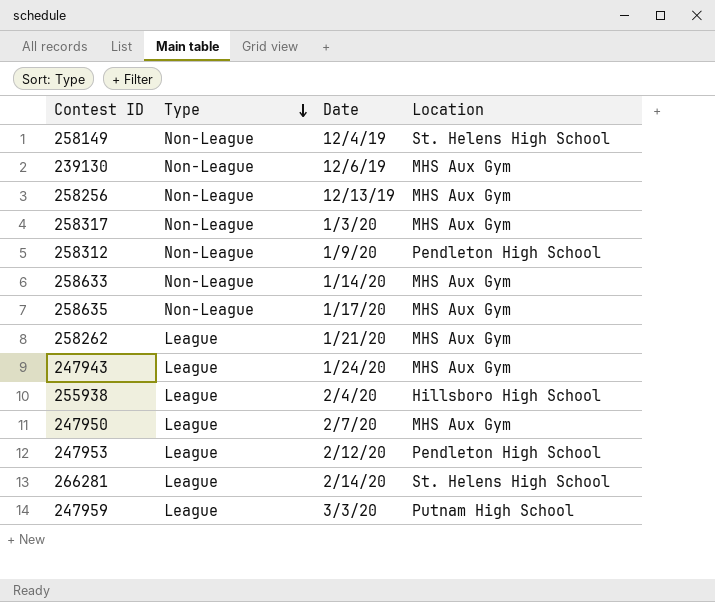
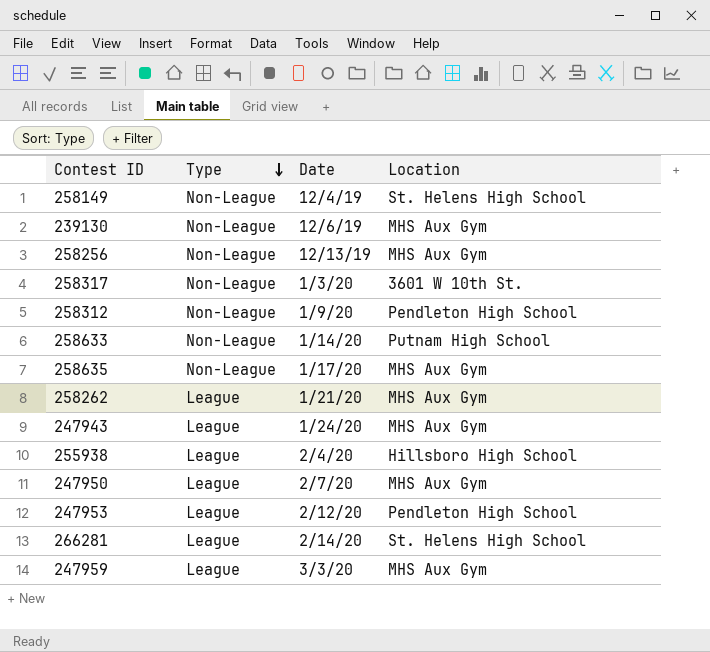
258317 | Location: MHS Aux Gym -> 3601 W 10th St.
258633 | Location: MHS Aux Gym -> Putnam High School
247959 | Location: Putnam High School -> MHS Aux Gym

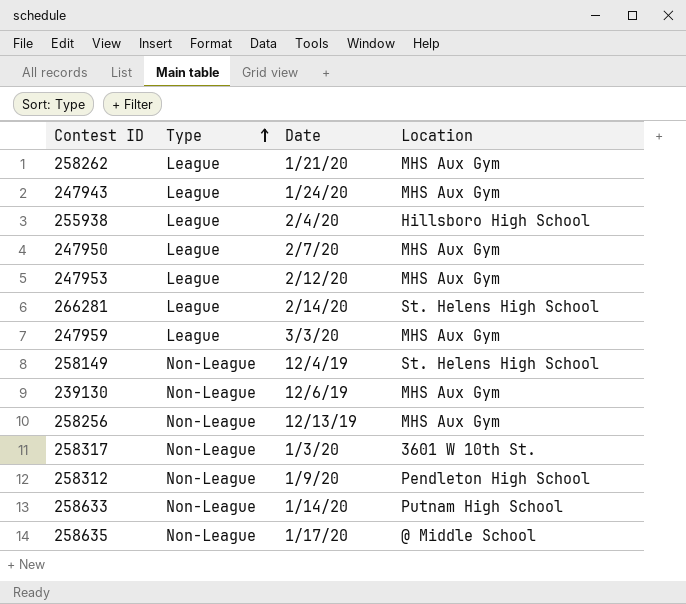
row order: Type descending -> Type ascending
247953 | Location: Pendleton High School -> MHS Aux Gym
258635 | Location: MHS Aux Gym -> @ Middle School

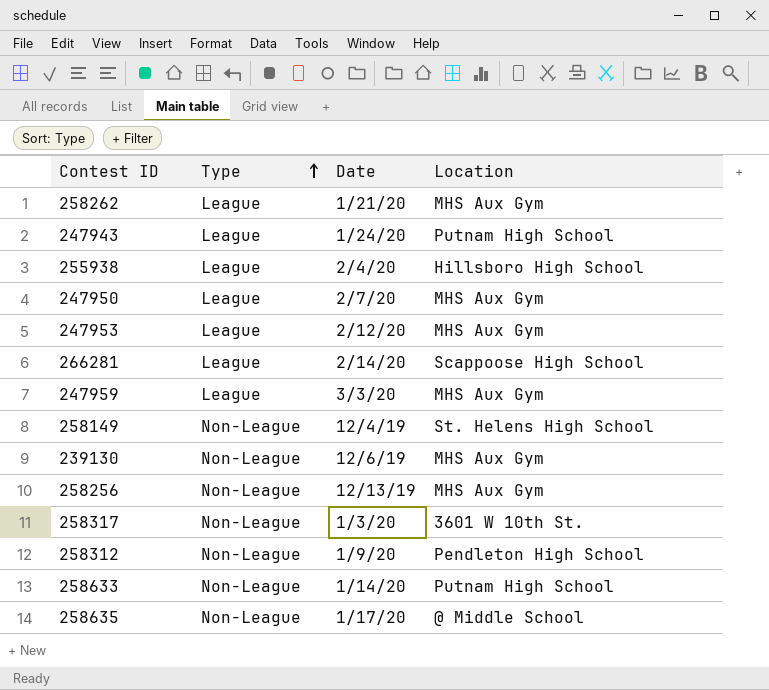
247943 | Location: MHS Aux Gym -> Putnam High School
266281 | Location: St. Helens High School -> Scappoose High School

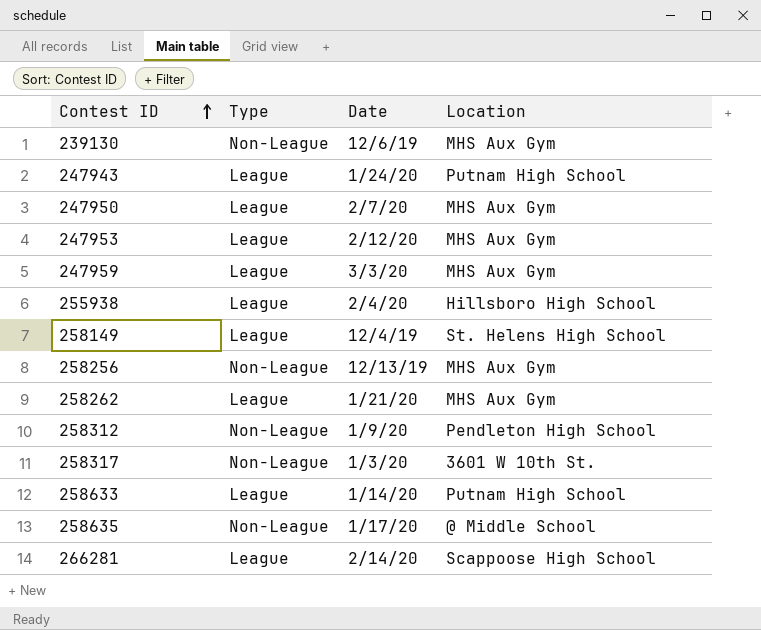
row order: Type ascending -> Contest ID ascending
258149 | Type: Non-League -> League
258633 | Type: Non-League -> League

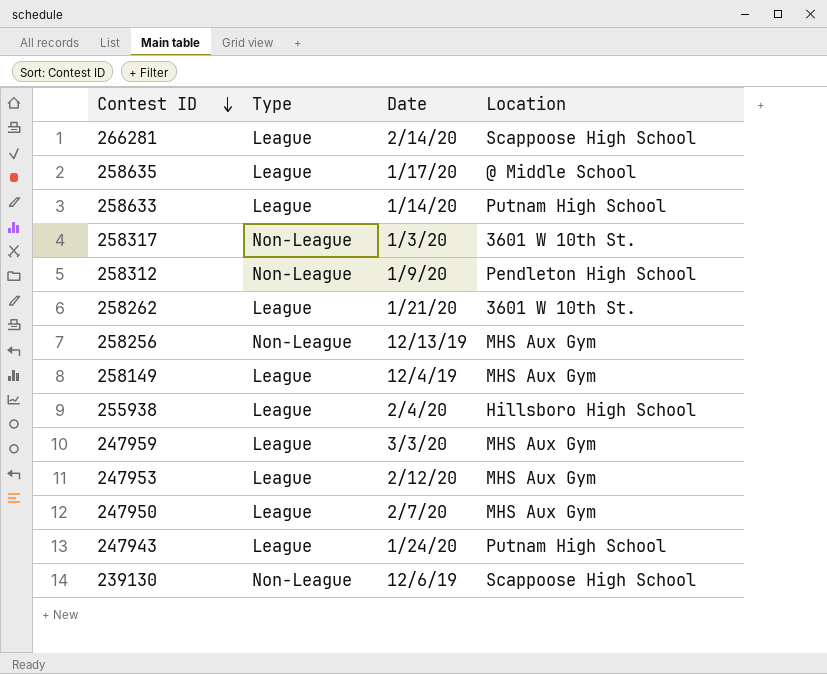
row order: Contest ID ascending -> Contest ID descending
258635 | Type: Non-League -> League
258262 | Location: MHS Aux Gym -> 3601 W 10th St.
258149 | Location: St. Helens High School -> MHS Aux Gym
239130 | Location: MHS Aux Gym -> Scappoose High School

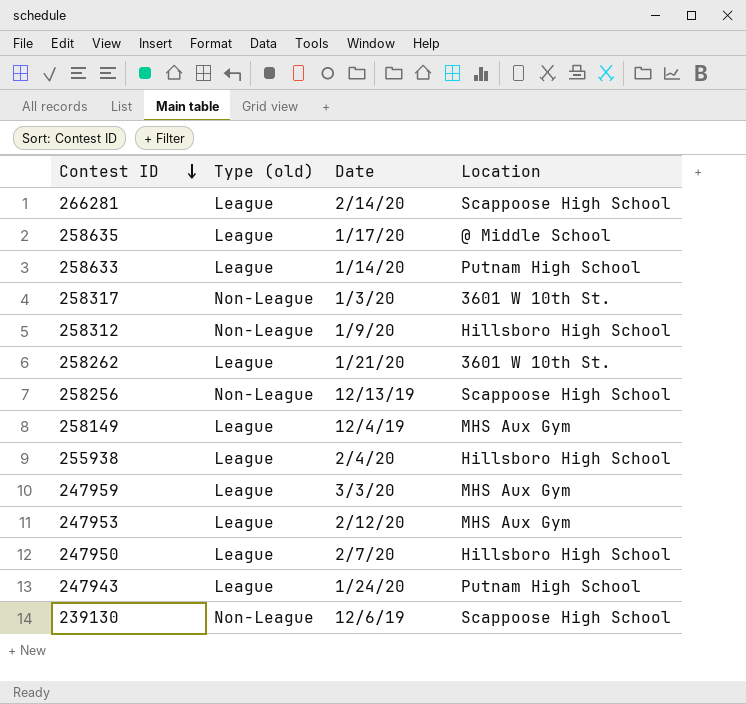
column name: Type -> Type (old)
258312 | Location: Pendleton High School -> Hillsboro High School
258256 | Location: MHS Aux Gym -> Scappoose High School
247950 | Location: MHS Aux Gym -> Hillsboro High School

